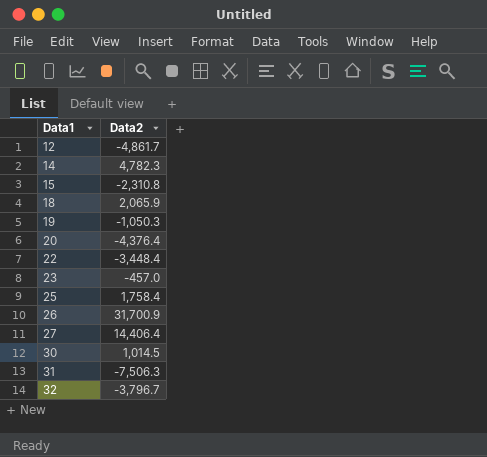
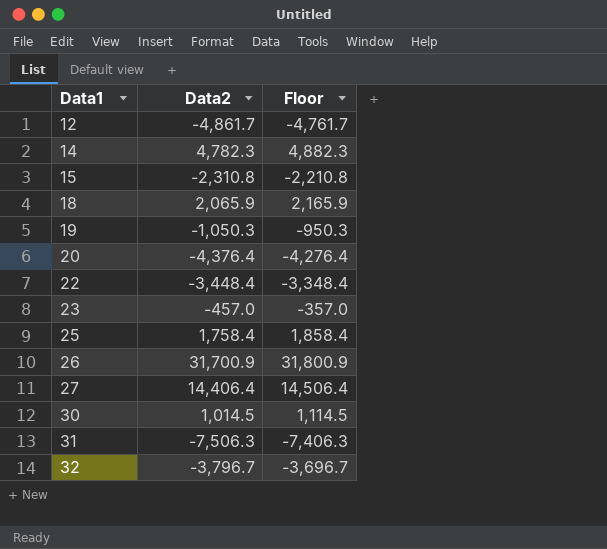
column Floor | formula: none -> [Data2] + 100

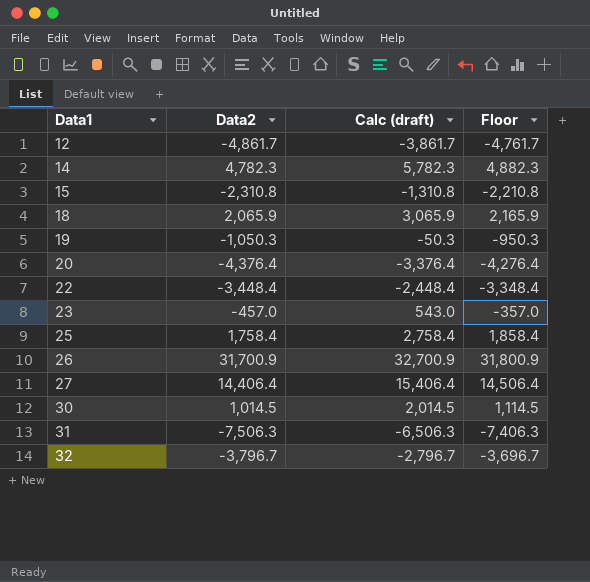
column Calc (draft) | formula: none -> [Data2] + 1000

